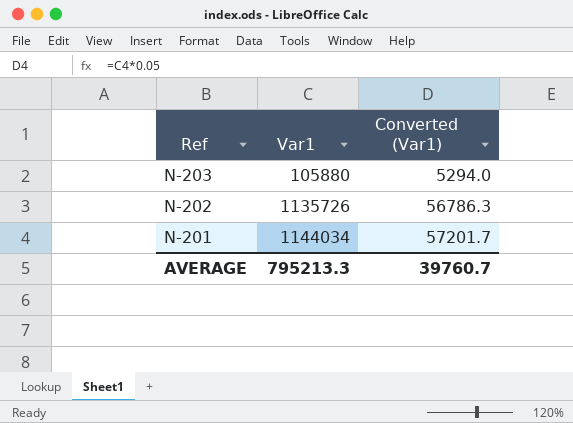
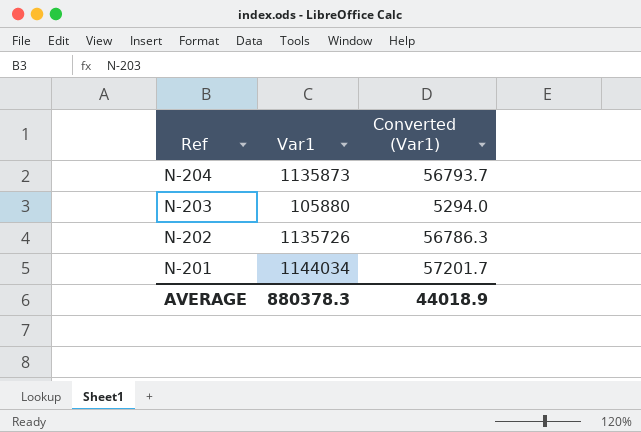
row N-204: none -> 1135873 | 56793.7
AVERAGE | Var1: 795213.3 -> 880378.3
AVERAGE | Converted (Var1): 39760.7 -> 44018.9

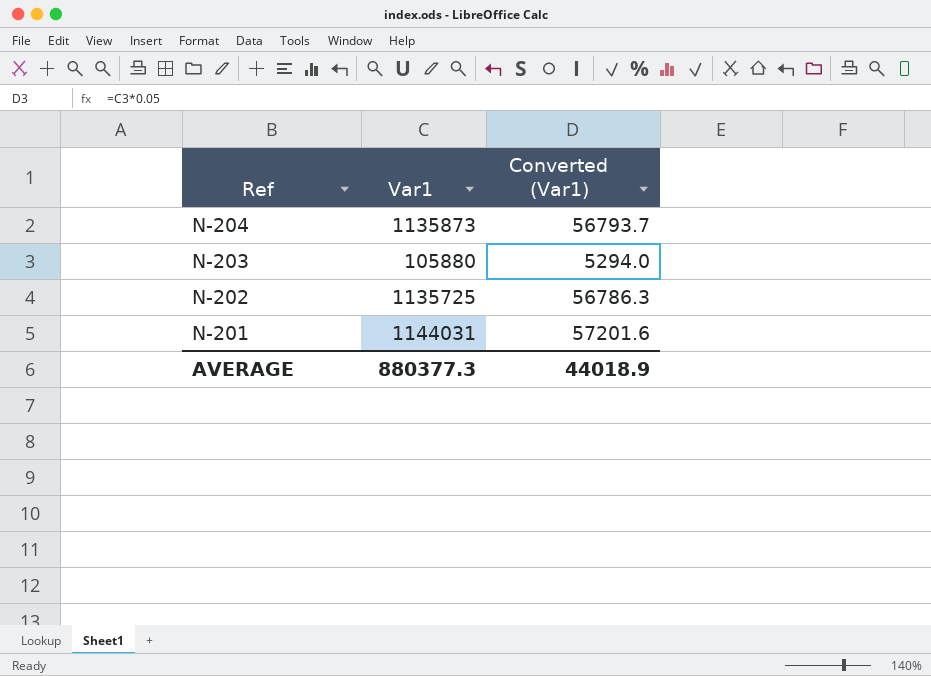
N-202 | Var1: 1135726 -> 1135725
N-201 | Var1: 1144034 -> 1144031
N-201 | Converted (Var1): 57201.7 -> 57201.6
AVERAGE | Var1: 880378.3 -> 880377.3

